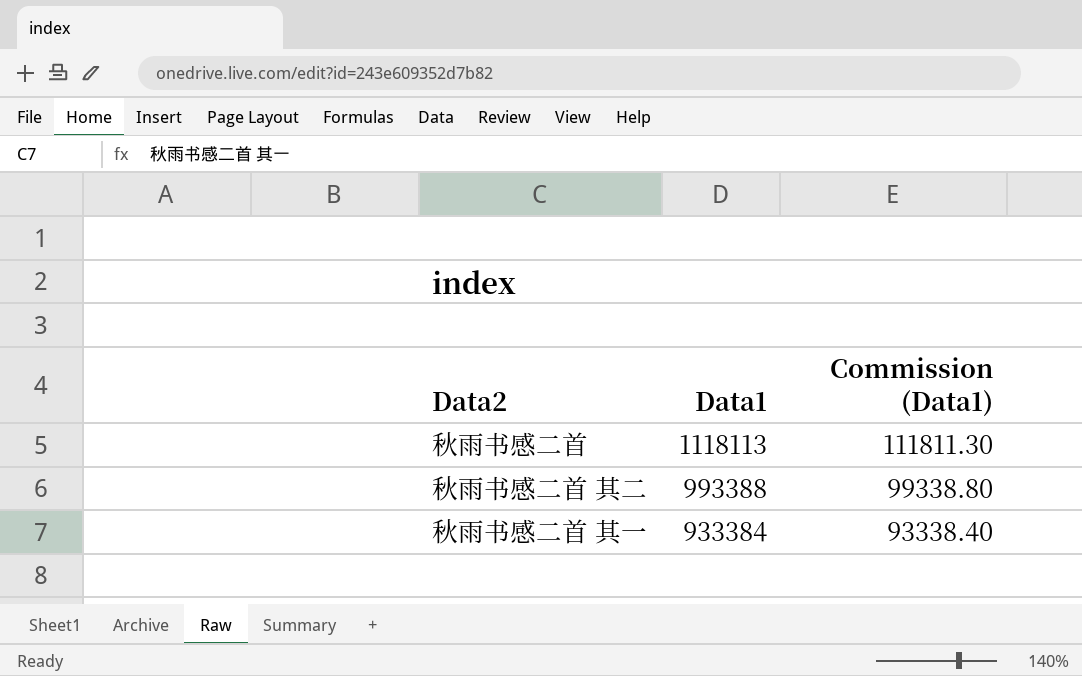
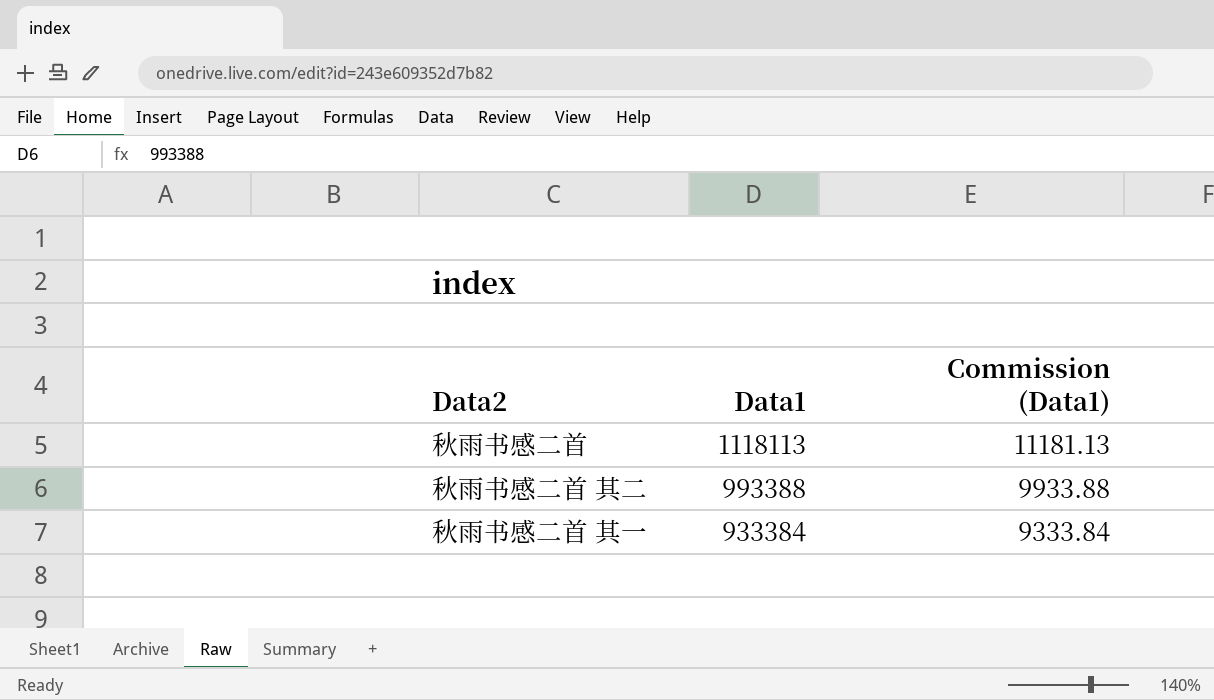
column Commission (Data1) | formula: [Data1] * 0.1 -> [Data1] * 0.01

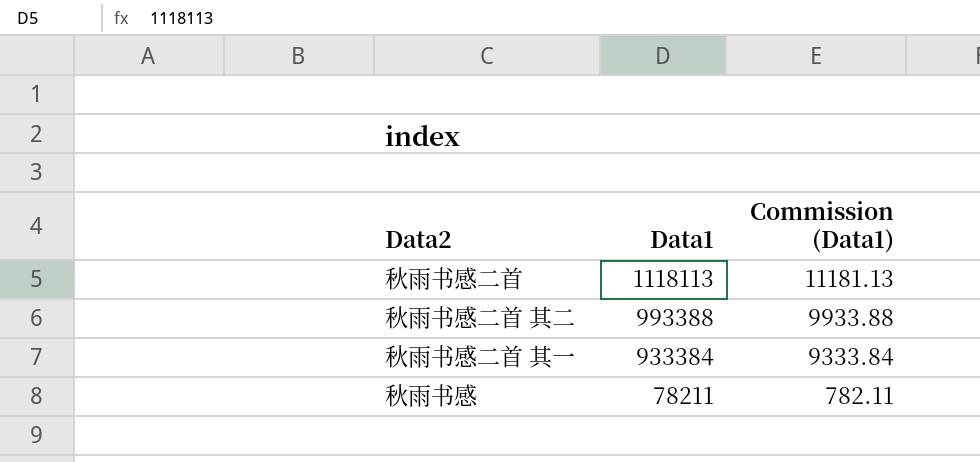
row 秋雨书感: none -> 78211 | 782.11

